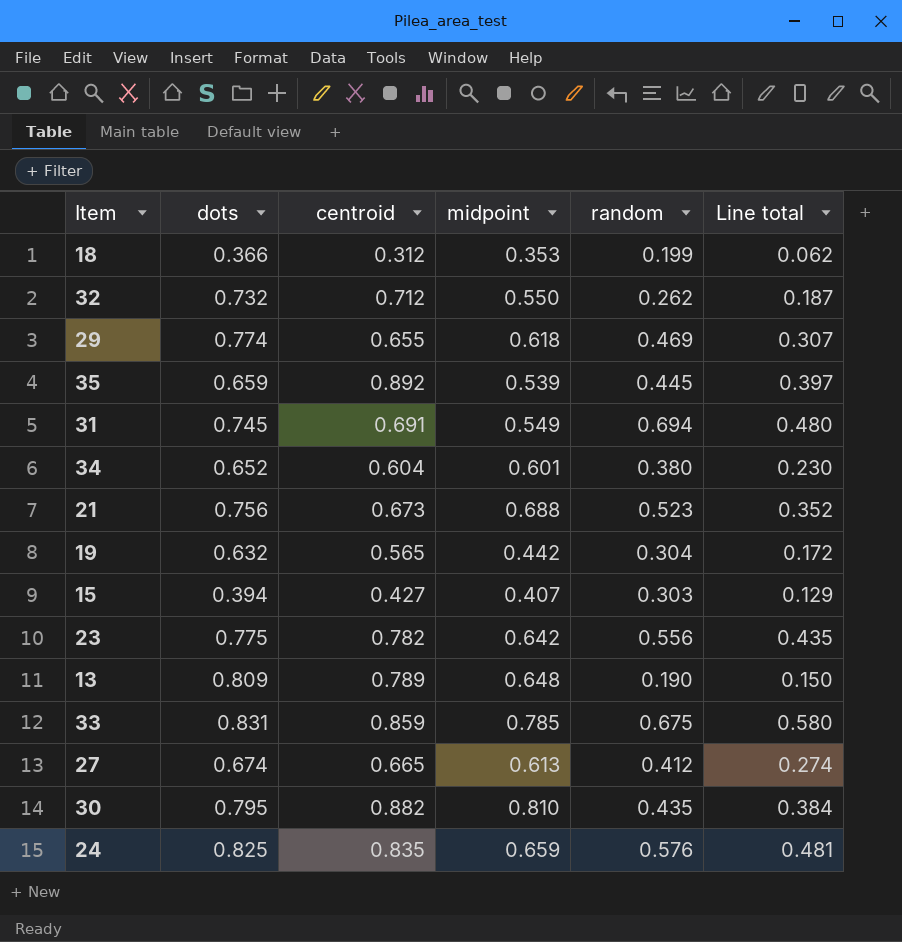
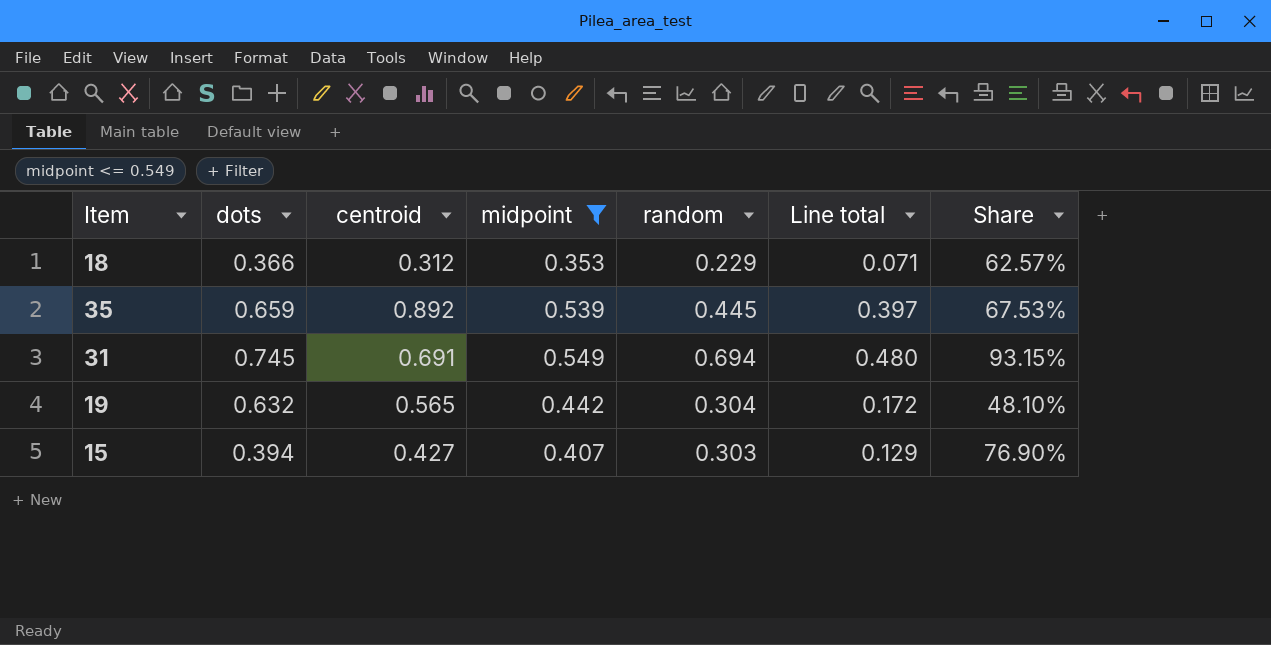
filter: none -> midpoint <= 0.549
column Share | formula: none -> [random] / [dots]
18 | random: 0.199 -> 0.229
18 | Line total: 0.062 -> 0.071

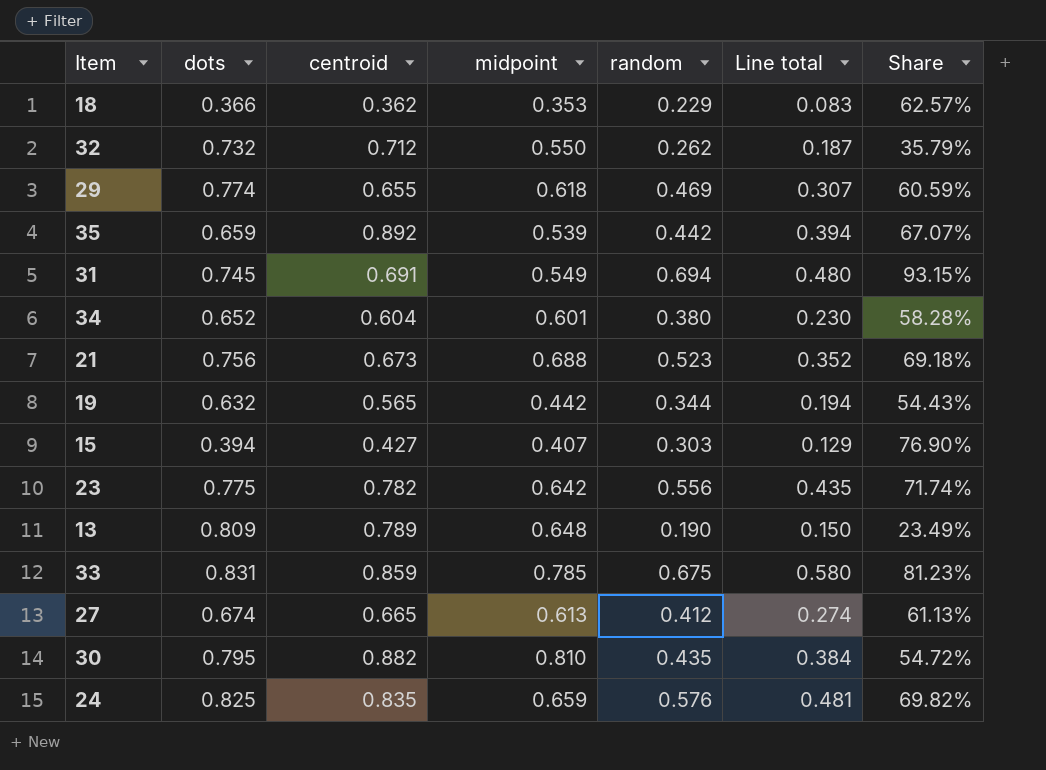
filter: midpoint <= 0.549 -> none
18 | centroid: 0.312 -> 0.362
18 | Line total: 0.071 -> 0.083
35 | random: 0.445 -> 0.442
35 | Line total: 0.397 -> 0.394
35 | Share: 67.53% -> 67.07%
19 | random: 0.304 -> 0.344
19 | Line total: 0.172 -> 0.194
19 | Share: 48.10% -> 54.43%

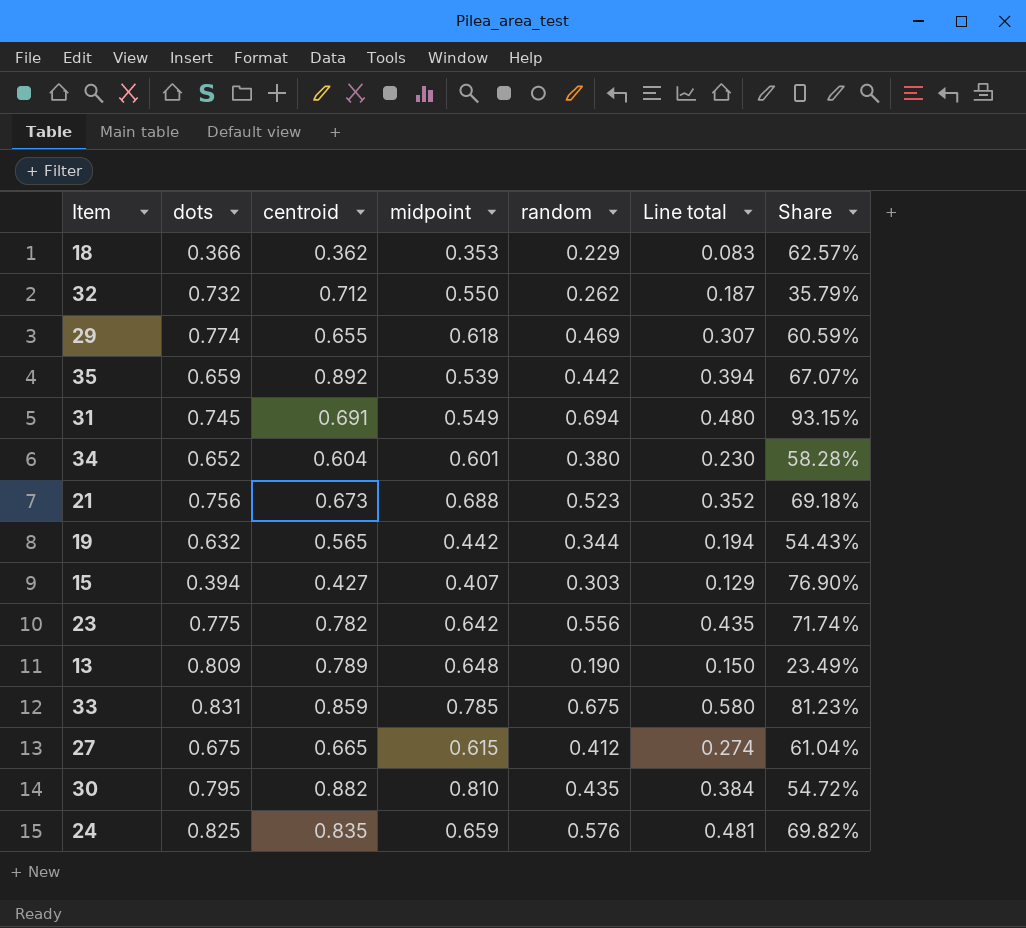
27 | dots: 0.674 -> 0.675
27 | midpoint: 0.613 -> 0.615
27 | Share: 61.13% -> 61.04%

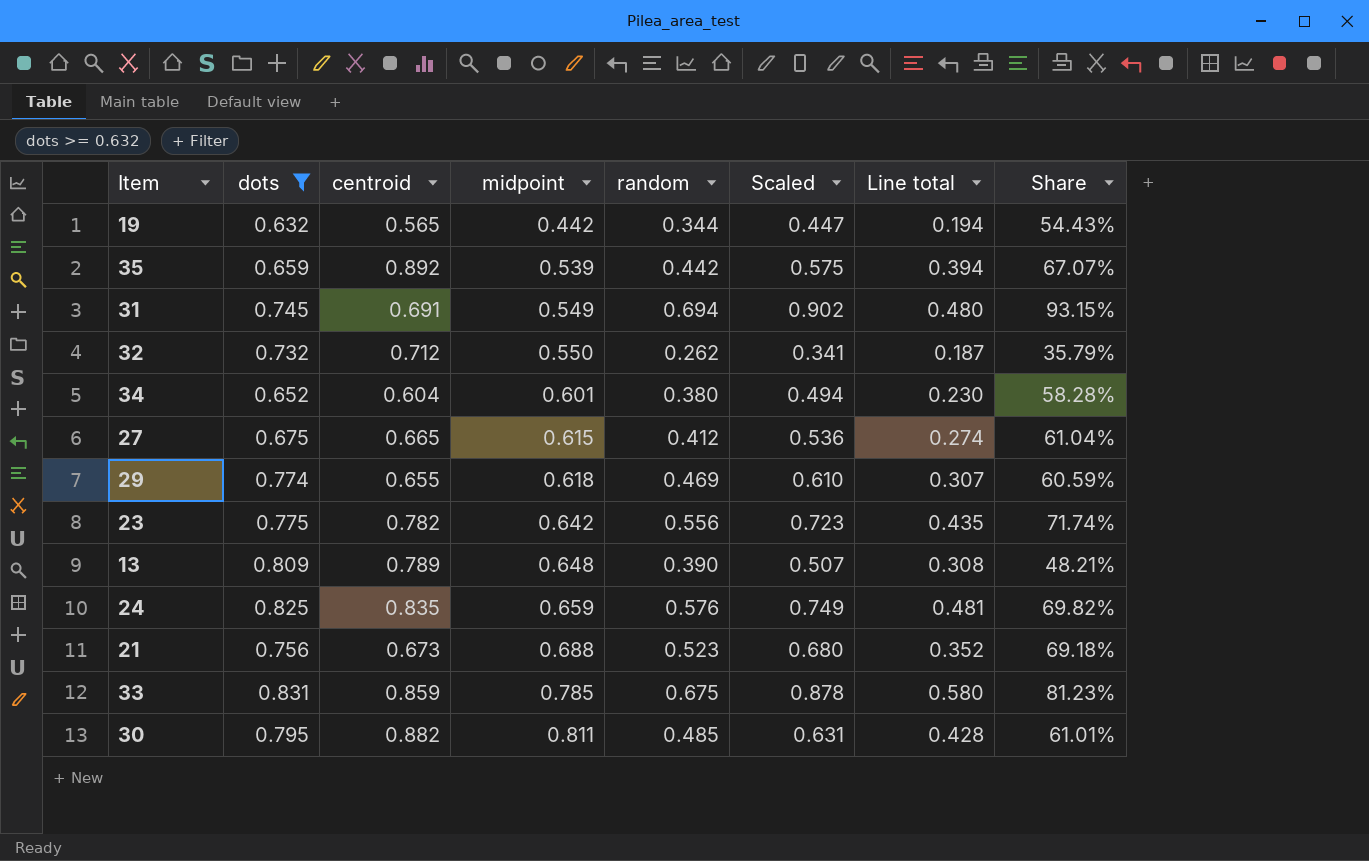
filter: none -> dots >= 0.632
row order: none -> midpoint ascending
column Scaled | formula: none -> [random] * 1.3
13 | random: 0.190 -> 0.390
13 | Line total: 0.150 -> 0.308
13 | Share: 23.49% -> 48.21%
30 | midpoint: 0.810 -> 0.811
30 | random: 0.435 -> 0.485
30 | Line total: 0.384 -> 0.428
30 | Share: 54.72% -> 61.01%

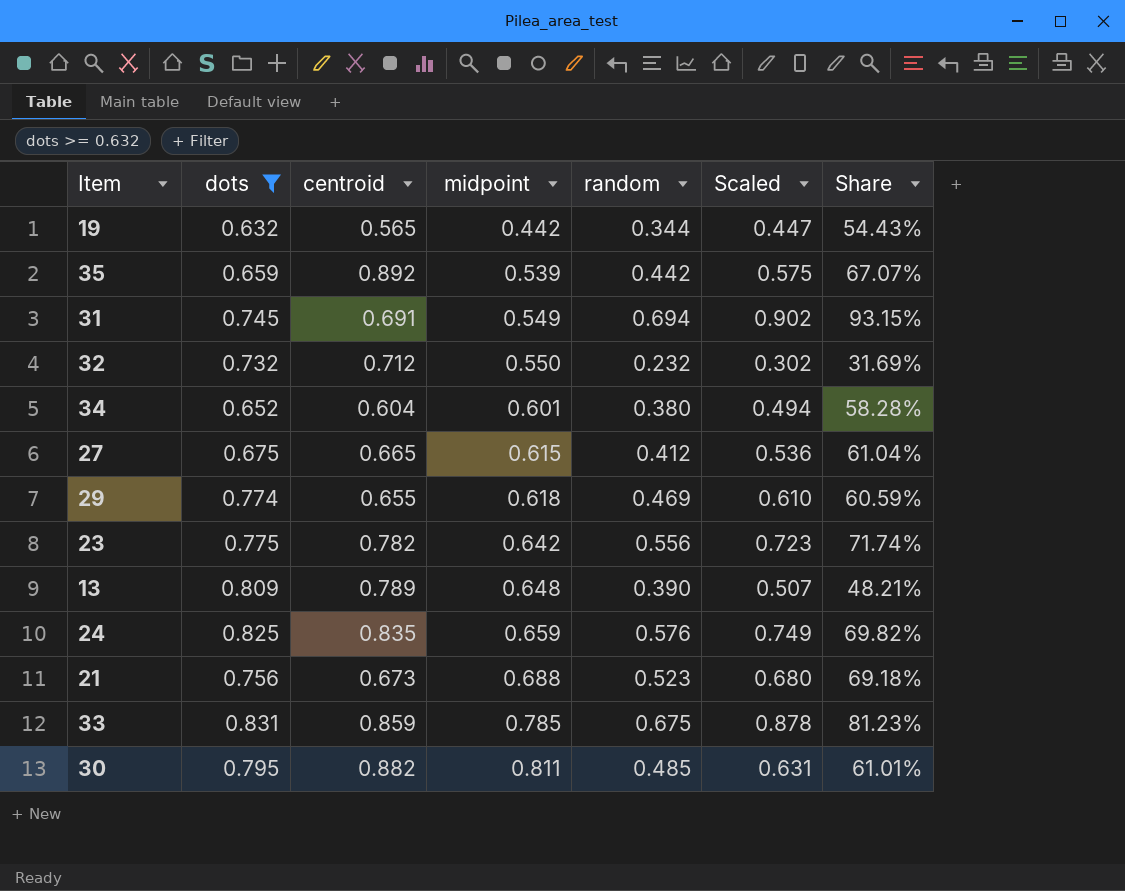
column Line total | formula: [centroid] * [random] -> none
32 | random: 0.262 -> 0.232
32 | Scaled: 0.341 -> 0.302
32 | Share: 35.79% -> 31.69%

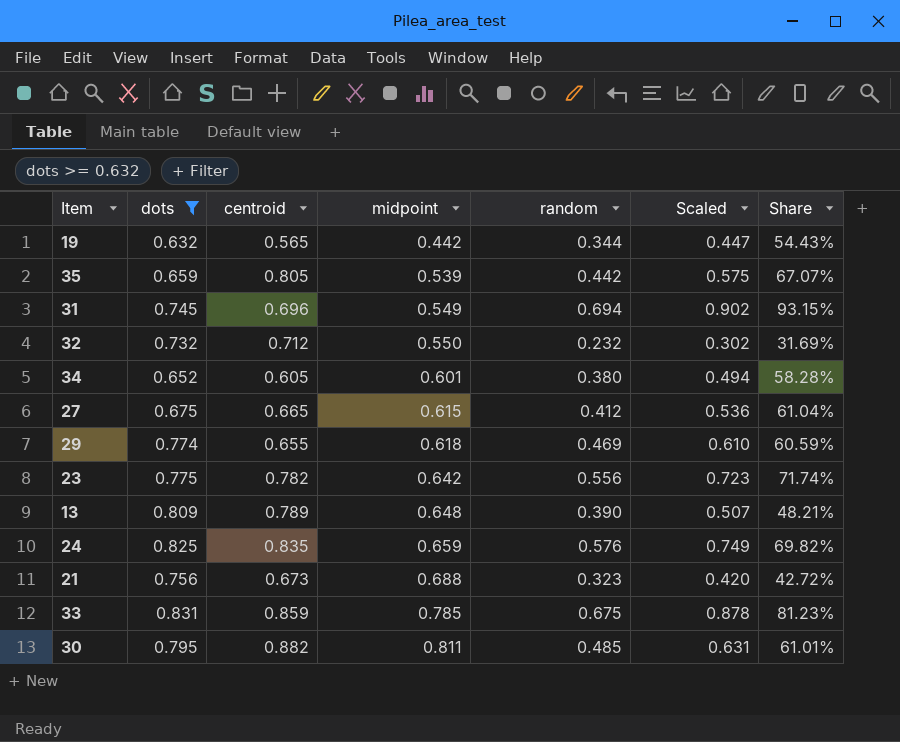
35 | centroid: 0.892 -> 0.805
31 | centroid: 0.691 -> 0.696
34 | centroid: 0.604 -> 0.605
21 | random: 0.523 -> 0.323
21 | Scaled: 0.680 -> 0.420
21 | Share: 69.18% -> 42.72%

